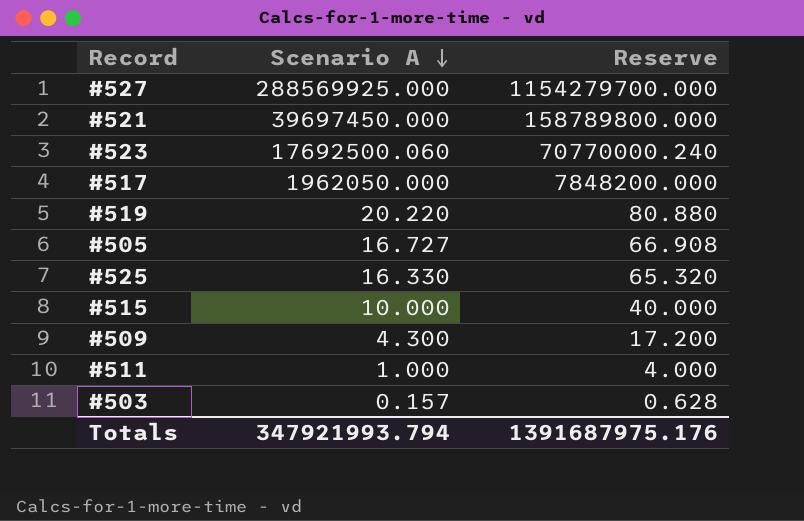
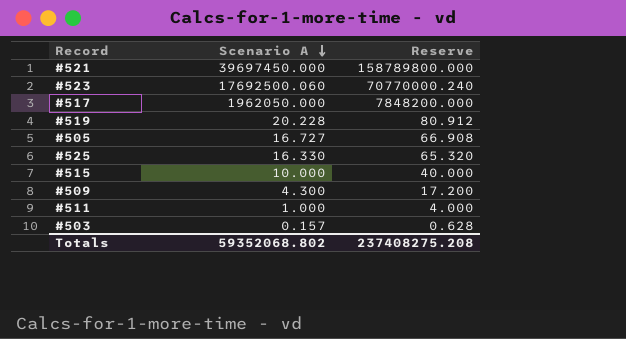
row #527: 288569925.000 | 1154279700.000 -> none
#519 | Scenario A: 20.220 -> 20.228
#519 | Reserve: 80.880 -> 80.912
Totals | Scenario A: 347921993.794 -> 59352068.802
Totals | Reserve: 1391687975.176 -> 237408275.208

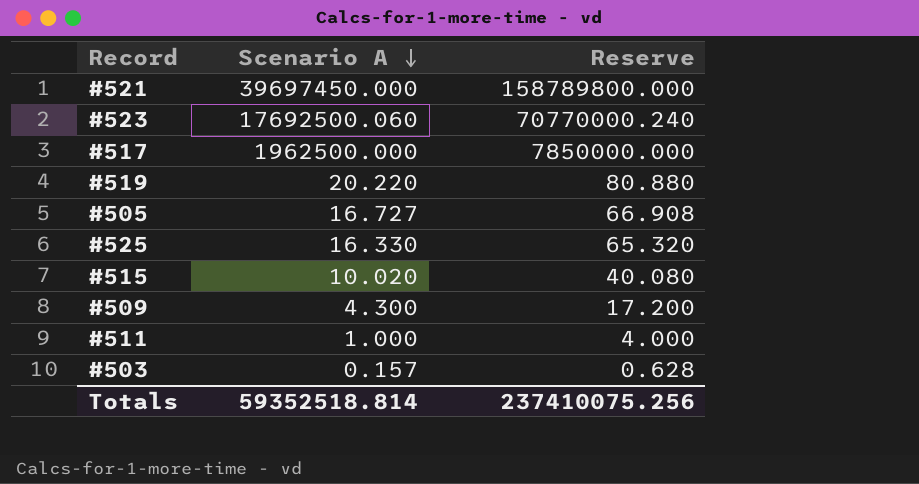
#517 | Scenario A: 1962050.000 -> 1962500.000
#517 | Reserve: 7848200.000 -> 7850000.000
#519 | Scenario A: 20.228 -> 20.220
#519 | Reserve: 80.912 -> 80.880
#515 | Scenario A: 10.000 -> 10.020
#515 | Reserve: 40.000 -> 40.080
Totals | Scenario A: 59352068.802 -> 59352518.814
Totals | Reserve: 237408275.208 -> 237410075.256

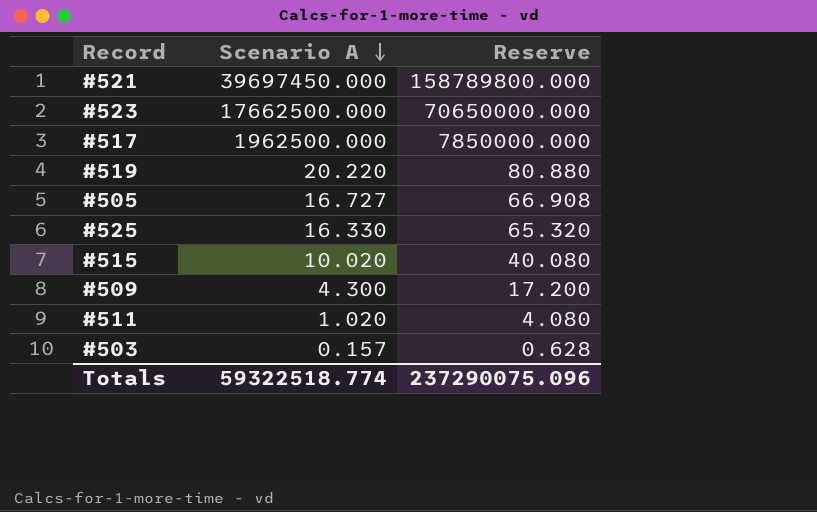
#523 | Scenario A: 17692500.060 -> 17662500.000
#523 | Reserve: 70770000.240 -> 70650000.000
#511 | Scenario A: 1.000 -> 1.020
#511 | Reserve: 4.000 -> 4.080
Totals | Scenario A: 59352518.814 -> 59322518.774
Totals | Reserve: 237410075.256 -> 237290075.096

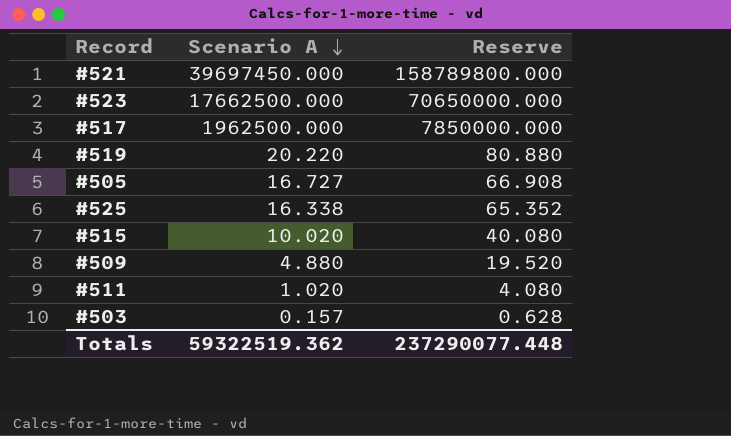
#525 | Scenario A: 16.330 -> 16.338
#525 | Reserve: 65.320 -> 65.352
#509 | Scenario A: 4.300 -> 4.880
#509 | Reserve: 17.200 -> 19.520
Totals | Scenario A: 59322518.774 -> 59322519.362
Totals | Reserve: 237290075.096 -> 237290077.448

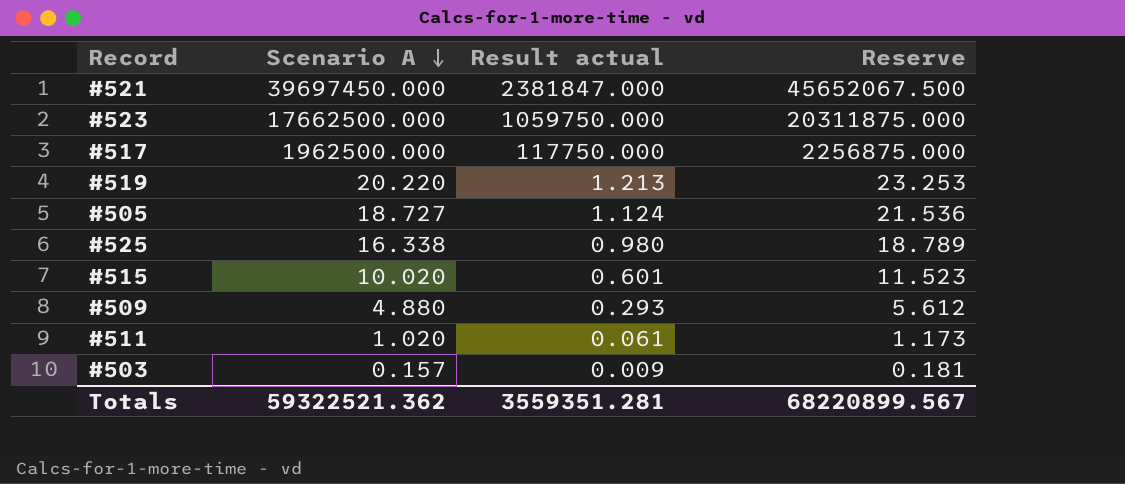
column Result actual | formula: none -> [Scenario A] * 0.06
column Reserve | formula: [Scenario A] * 4 -> [Scenario A] * 1.15
#505 | Scenario A: 16.727 -> 18.727
Totals | Scenario A: 59322519.362 -> 59322521.362
Totals | Reserve: 237290077.448 -> 68220899.567

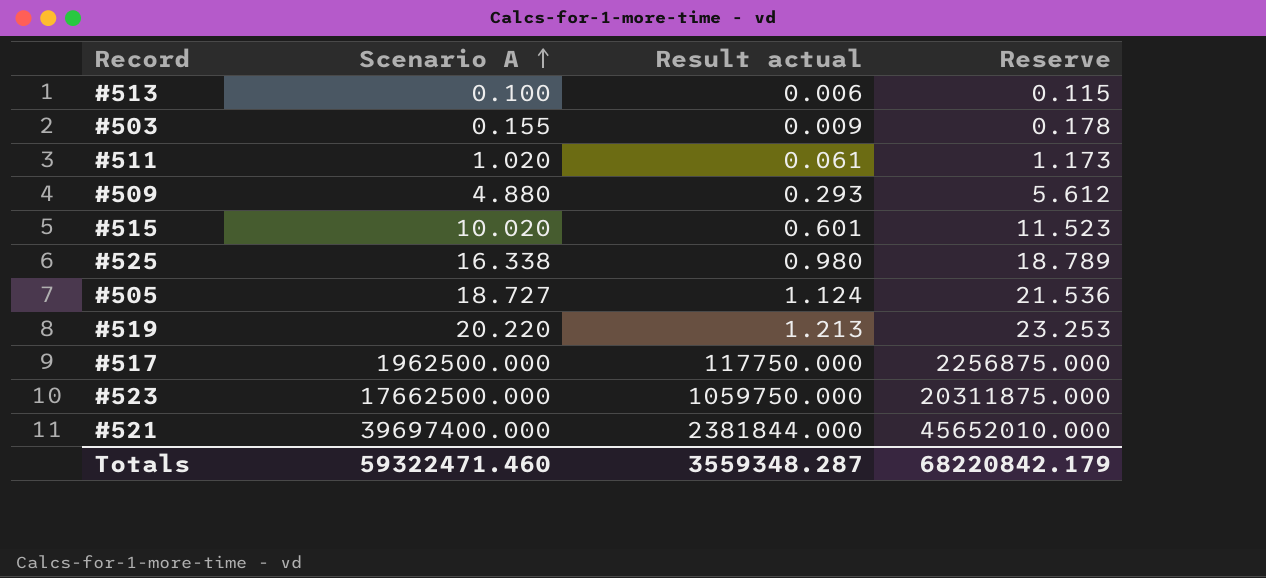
row order: Scenario A descending -> Scenario A ascending
row #513: none -> 0.100 | 0.006 | 0.115
#503 | Scenario A: 0.157 -> 0.155
#503 | Reserve: 0.181 -> 0.178
#521 | Scenario A: 39697450.000 -> 39697400.000
#521 | Result actual: 2381847.000 -> 2381844.000
#521 | Reserve: 45652067.500 -> 45652010.000
Totals | Scenario A: 59322521.362 -> 59322471.460
Totals | Result actual: 3559351.281 -> 3559348.287
Totals | Reserve: 68220899.567 -> 68220842.179

